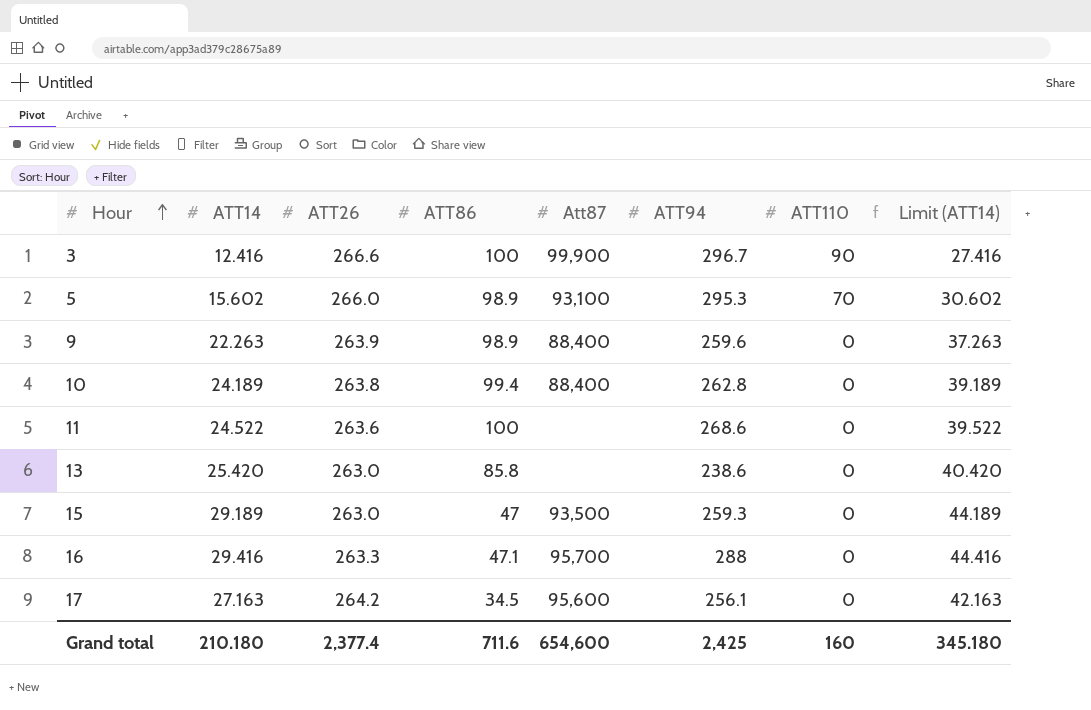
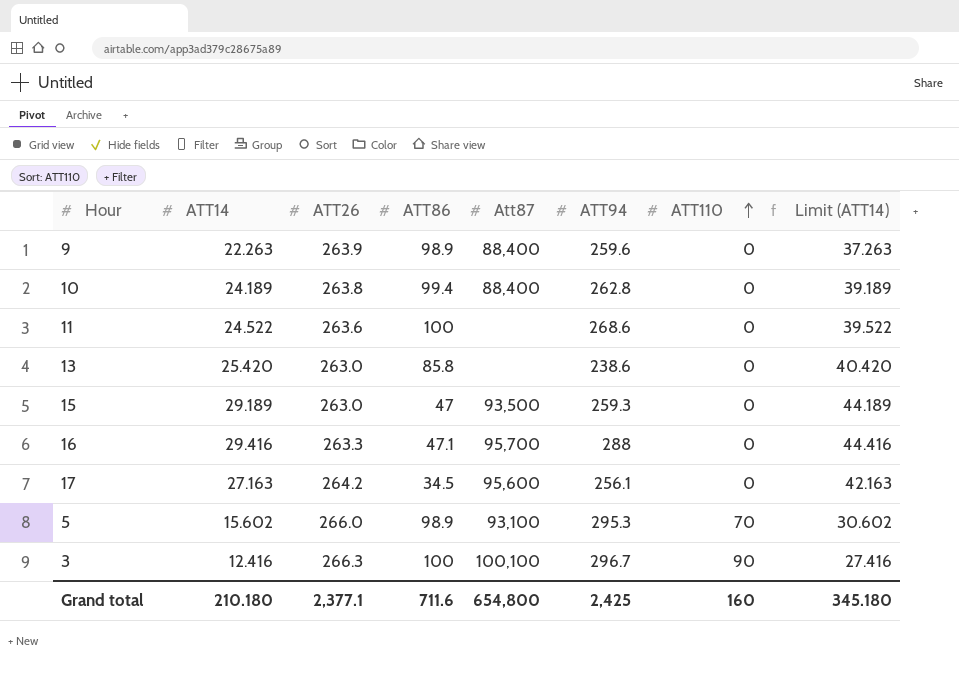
row order: Hour ascending -> ATT110 ascending
3 | ATT26: 266.6 -> 266.3
3 | Att87: 99,900 -> 100,100
Grand total | ATT26: 2,377.4 -> 2,377.1
Grand total | Att87: 654,600 -> 654,800

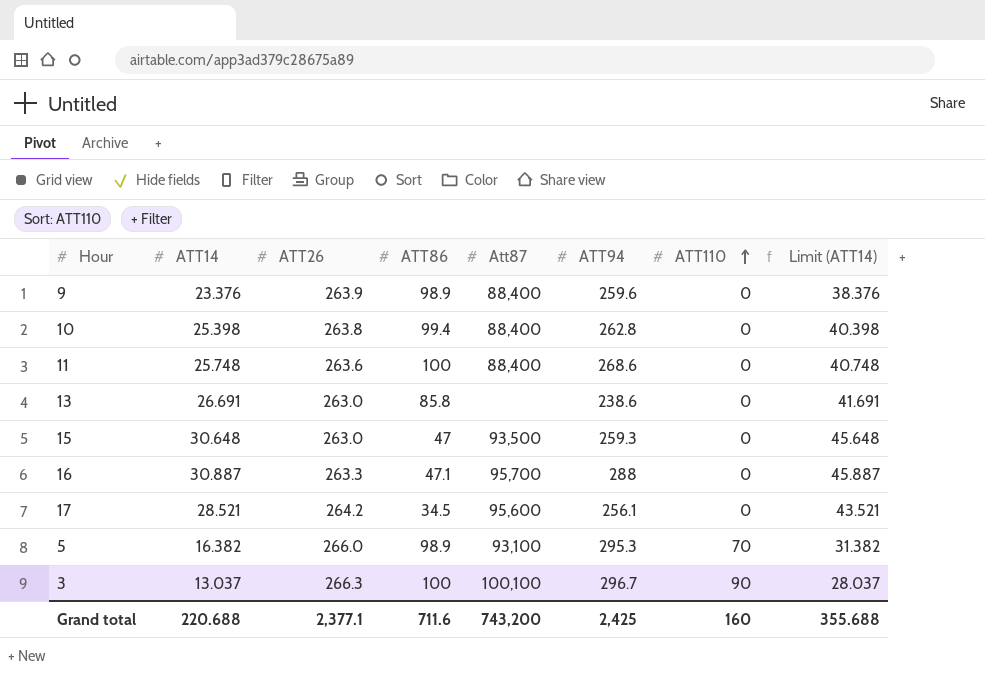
9 | ATT14: 22.263 -> 23.376
9 | Limit (ATT14): 37.263 -> 38.376
10 | ATT14: 24.189 -> 25.398
10 | Limit (ATT14): 39.189 -> 40.398
11 | ATT14: 24.522 -> 25.748
11 | Att87: none -> 88,400
11 | Limit (ATT14): 39.522 -> 40.748
13 | ATT14: 25.420 -> 26.691
13 | Limit (ATT14): 40.420 -> 41.691
15 | ATT14: 29.189 -> 30.648
15 | Limit (ATT14): 44.189 -> 45.648
16 | ATT14: 29.416 -> 30.887
16 | Limit (ATT14): 44.416 -> 45.887
17 | ATT14: 27.163 -> 28.521
17 | Limit (ATT14): 42.163 -> 43.521
5 | ATT14: 15.602 -> 16.382
5 | Limit (ATT14): 30.602 -> 31.382
3 | ATT14: 12.416 -> 13.037
3 | Limit (ATT14): 27.416 -> 28.037
Grand total | ATT14: 210.180 -> 220.688
Grand total | Att87: 654,800 -> 743,200
Grand total | Limit (ATT14): 345.180 -> 355.688

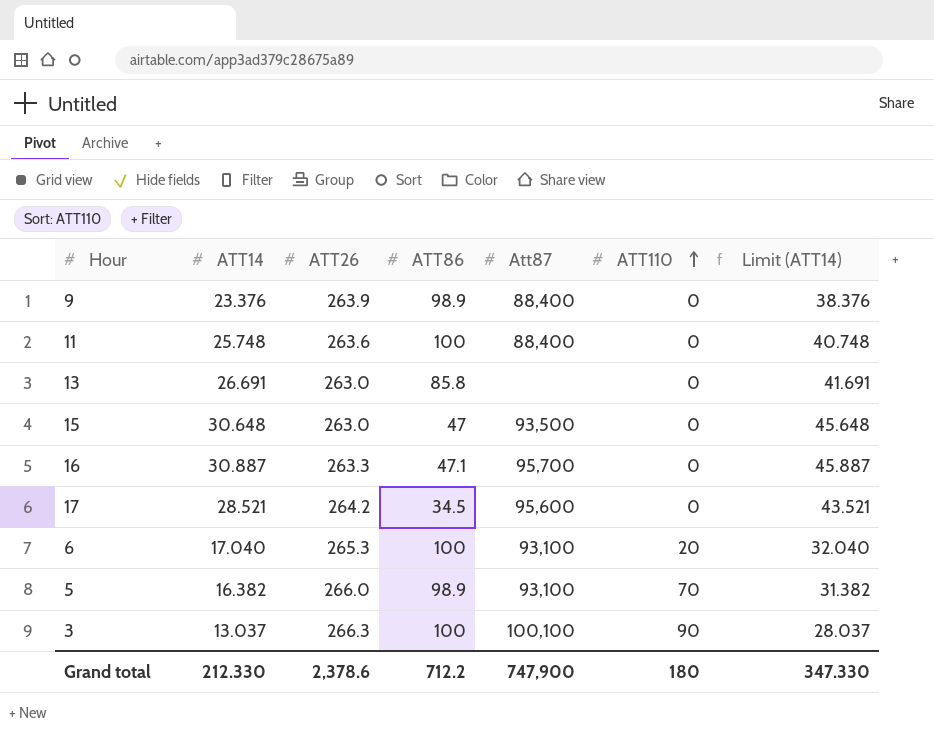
column ATT94 | position: 6 -> none
row 10: 25.398 | 263.8 | 99.4 | 88,400 | 262.8 | 0 | 40.398 -> none
row 6: none -> 17.040 | 265.3 | 100 | 93,100 | 20 | 32.040
Grand total | ATT14: 220.688 -> 212.330
Grand total | ATT26: 2,377.1 -> 2,378.6
Grand total | ATT86: 711.6 -> 712.2
Grand total | Att87: 743,200 -> 747,900
Grand total | ATT110: 160 -> 180
Grand total | Limit (ATT14): 355.688 -> 347.330

